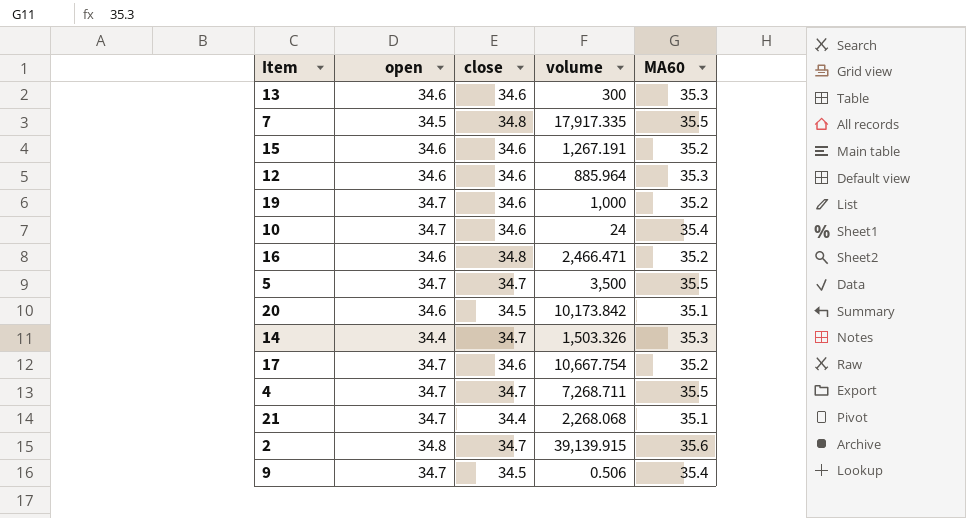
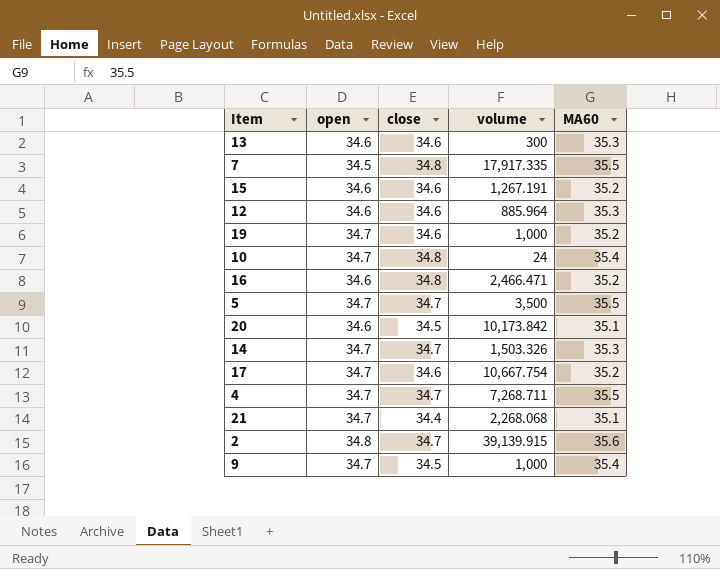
10 | close: 34.6 -> 34.8
14 | open: 34.4 -> 34.7
9 | volume: 0.506 -> 1,000

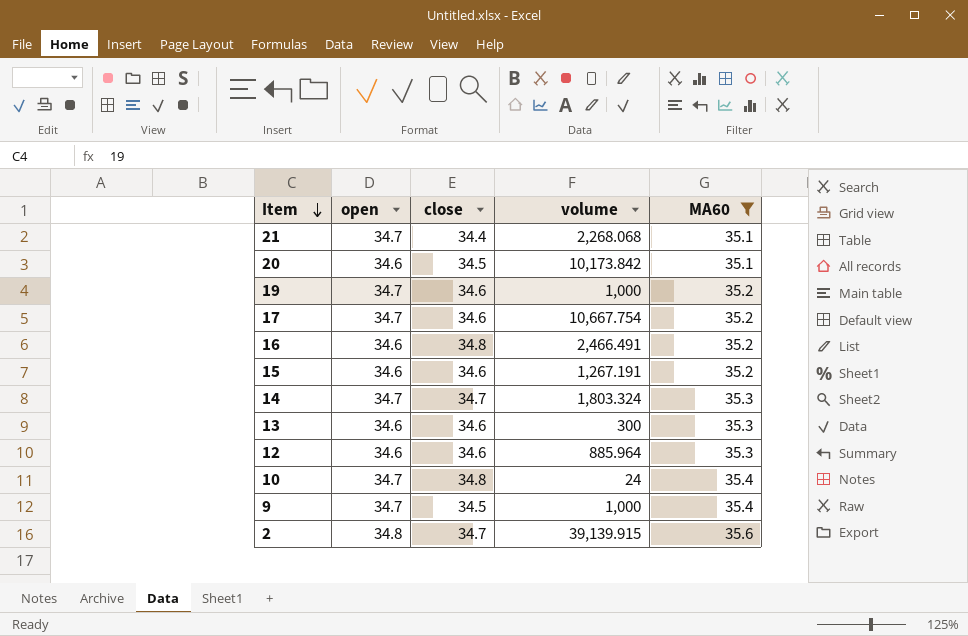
filter: none -> MA60 != 35.5
row order: none -> Item descending
16 | volume: 2,466.471 -> 2,466.491
14 | volume: 1,503.326 -> 1,803.324

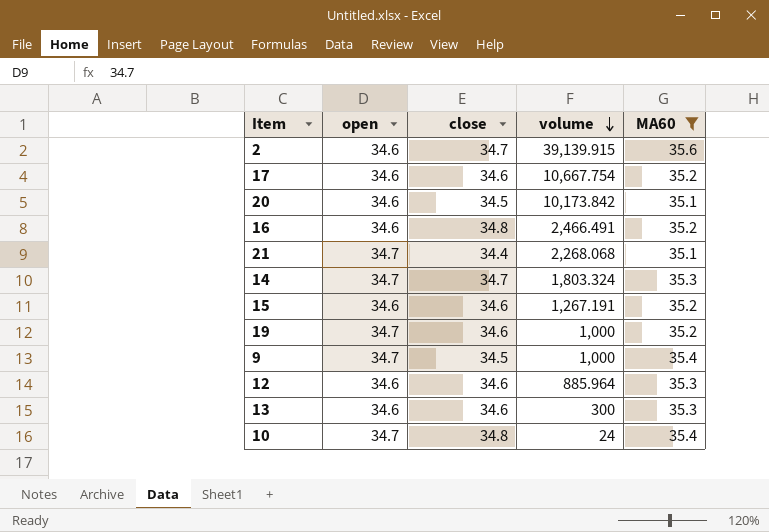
row order: Item descending -> volume descending
2 | open: 34.8 -> 34.6
17 | open: 34.7 -> 34.6

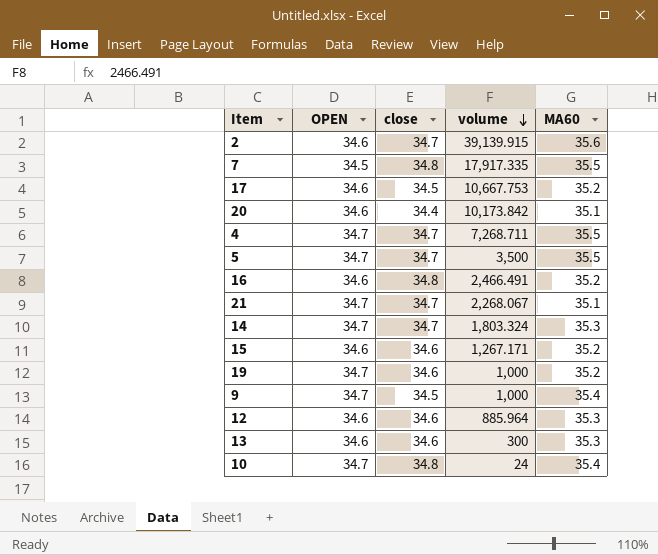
filter: MA60 != 35.5 -> none
column name: open -> OPEN
17 | close: 34.6 -> 34.5
17 | volume: 10,667.754 -> 10,667.753
20 | close: 34.5 -> 34.4
21 | close: 34.4 -> 34.7
21 | volume: 2,268.068 -> 2,268.067
15 | volume: 1,267.191 -> 1,267.171

